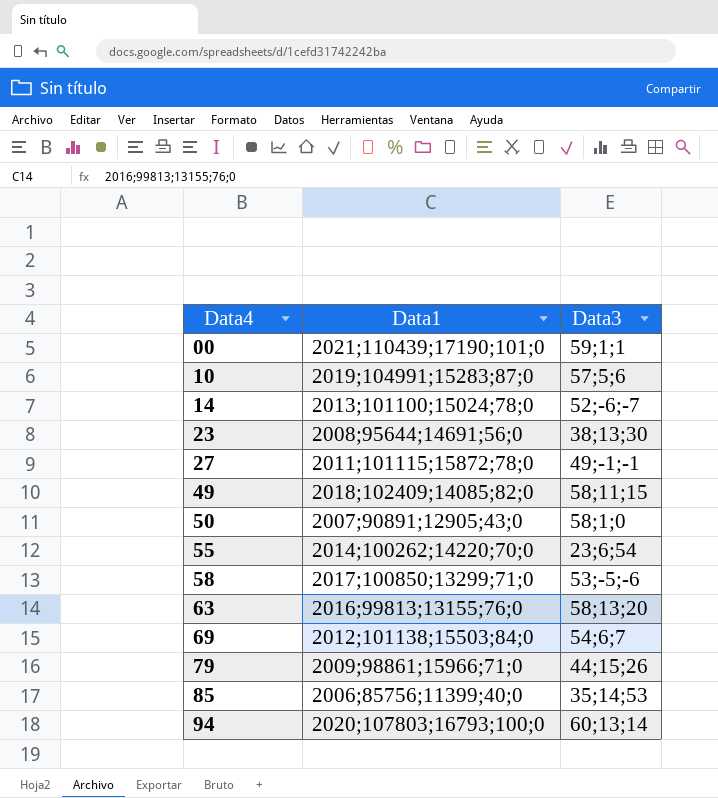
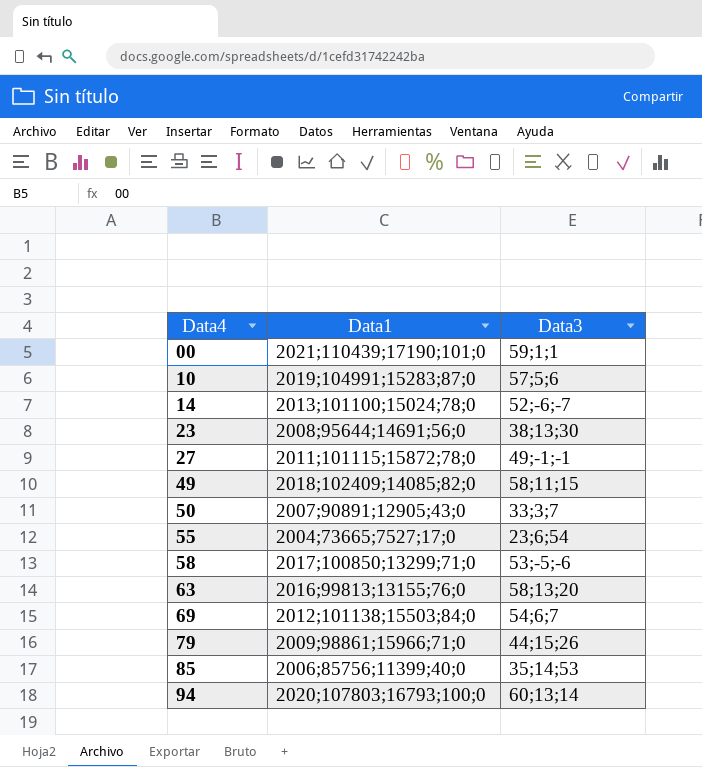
50 | Data3: 58;1;0 -> 33;3;7
55 | Data1: 2014;100262;14220;70;0 -> 2004;73665;7527;17;0

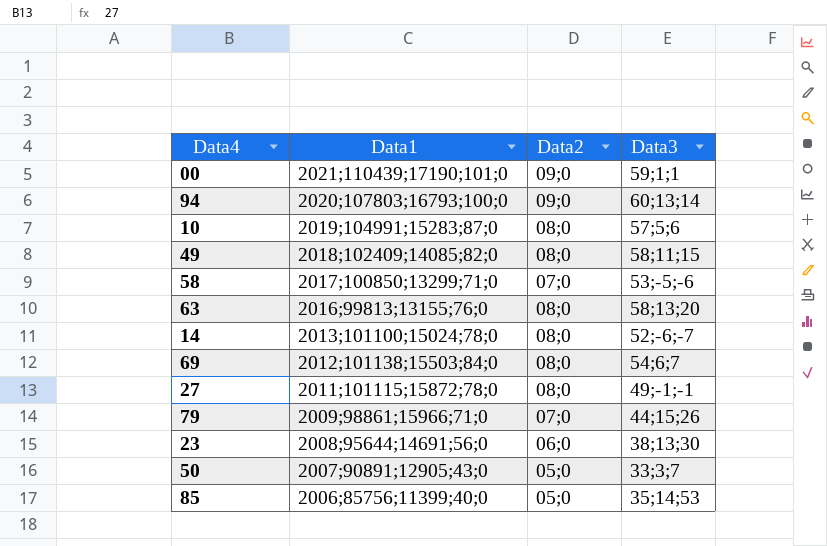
row order: Data4 ascending -> Data1 descending
column Data2 | position: none -> 3
row 55: 2004;73665;7527;17;0 | 23;6;54 -> none

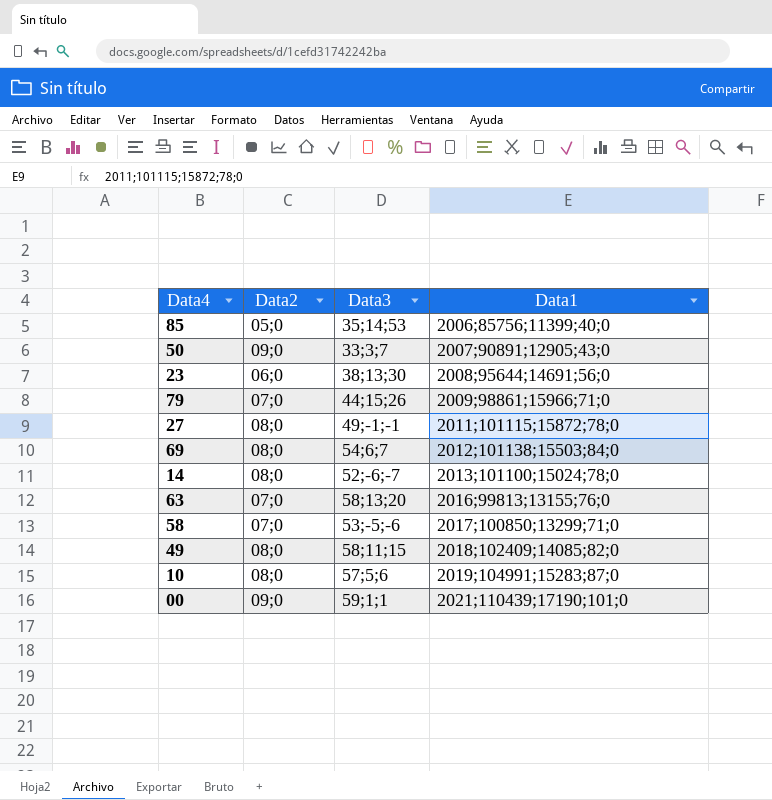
row order: Data1 descending -> Data1 ascending
column Data1 | position: 2 -> 4
row 94: 2020;107803;16793;100;0 | 09;0 | 60;13;14 -> none
50 | Data2: 05;0 -> 09;0
63 | Data2: 08;0 -> 07;0

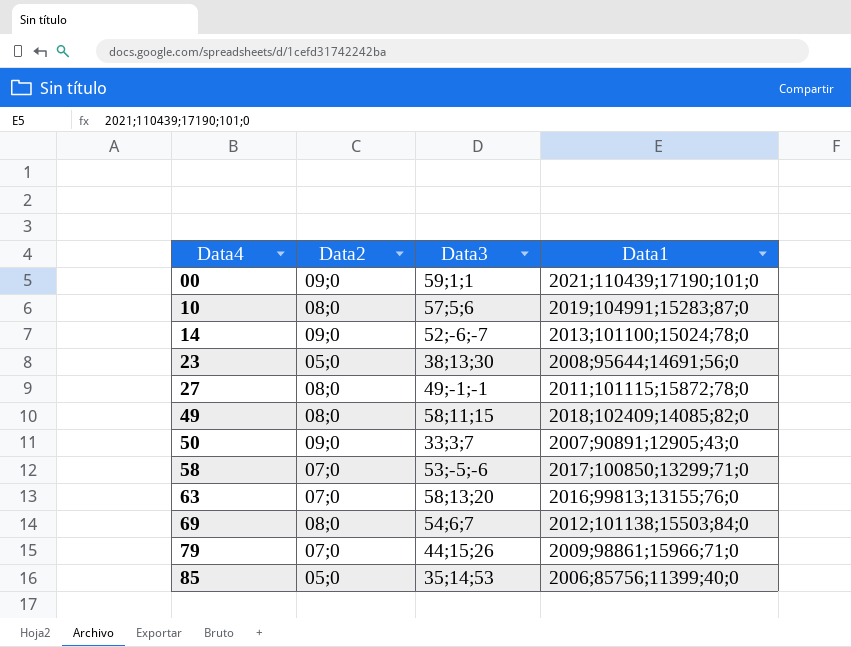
row order: Data1 ascending -> Data4 ascending
14 | Data2: 08;0 -> 09;0
23 | Data2: 06;0 -> 05;0

